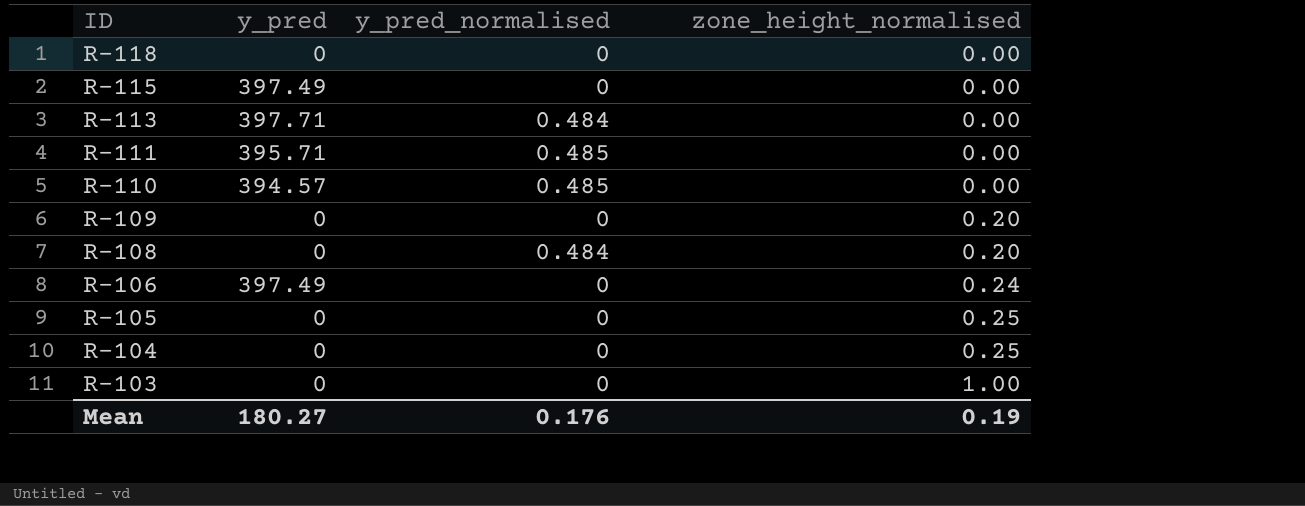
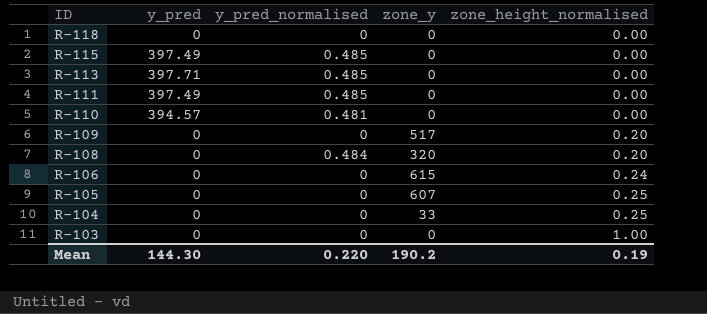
column zone_y | position: none -> 4
R-115 | y_pred_normalised: 0 -> 0.485
R-113 | y_pred_normalised: 0.484 -> 0.485
R-111 | y_pred: 395.71 -> 397.49
R-110 | y_pred_normalised: 0.485 -> 0.481
R-106 | y_pred: 397.49 -> 0
Mean | y_pred: 180.27 -> 144.30
Mean | y_pred_normalised: 0.176 -> 0.220

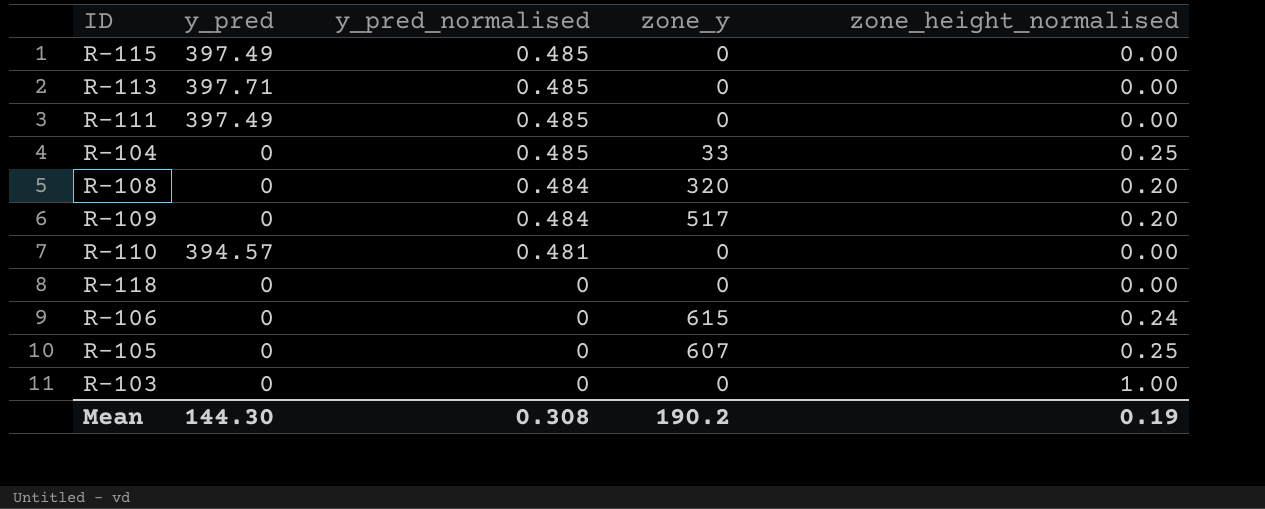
row order: ID descending -> y_pred_normalised descending
R-104 | y_pred_normalised: 0 -> 0.485
R-109 | y_pred_normalised: 0 -> 0.484
Mean | y_pred_normalised: 0.220 -> 0.308

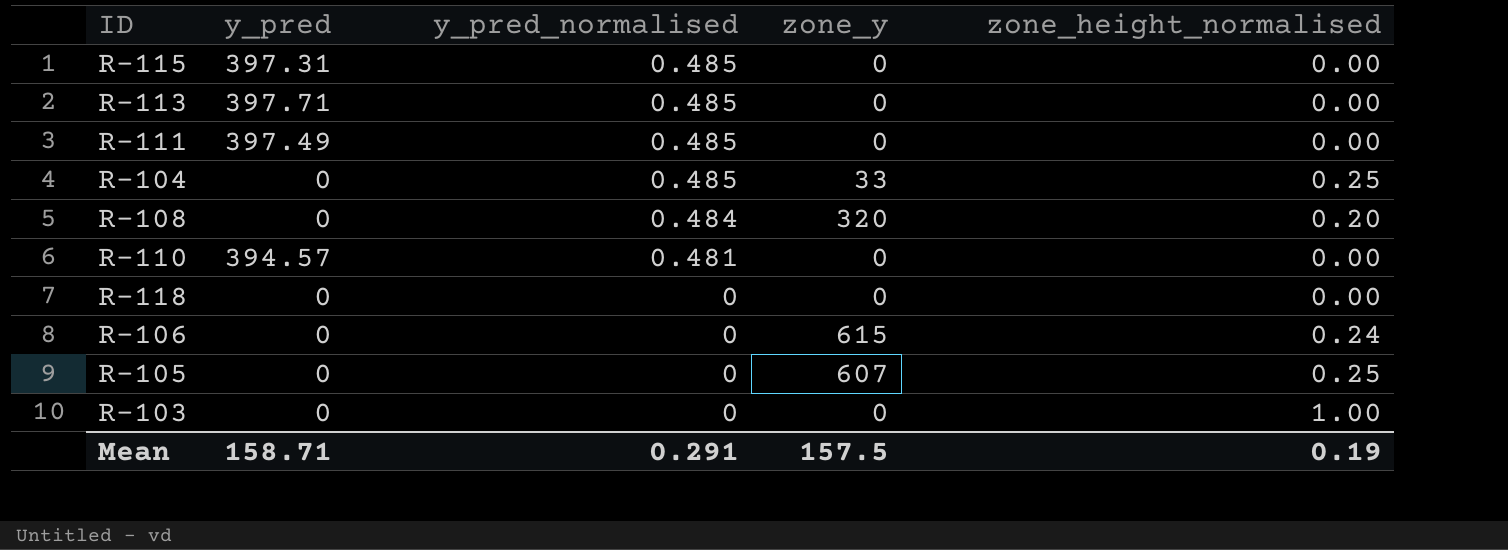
row R-109: 0 | 0.484 | 517 | 0.20 -> none
R-115 | y_pred: 397.49 -> 397.31
Mean | y_pred: 144.30 -> 158.71
Mean | y_pred_normalised: 0.308 -> 0.291
Mean | zone_y: 190.2 -> 157.5

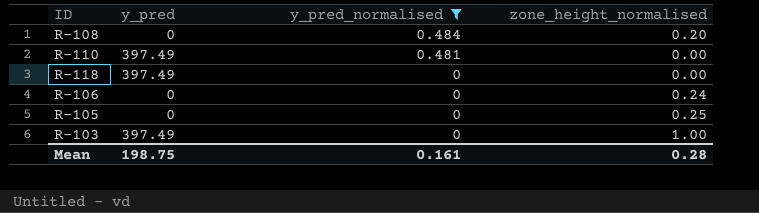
filter: none -> y_pred_normalised != 0.485
column zone_y | position: 4 -> none
R-110 | y_pred: 394.57 -> 397.49
R-118 | y_pred: 0 -> 397.49
R-103 | y_pred: 0 -> 397.49
Mean | y_pred: 158.71 -> 198.75
Mean | y_pred_normalised: 0.291 -> 0.161
Mean | zone_height_normalised: 0.19 -> 0.28

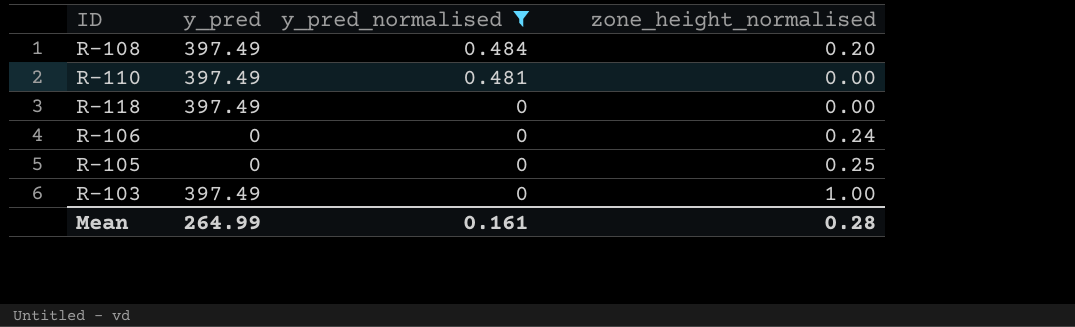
R-108 | y_pred: 0 -> 397.49
Mean | y_pred: 198.75 -> 264.99

